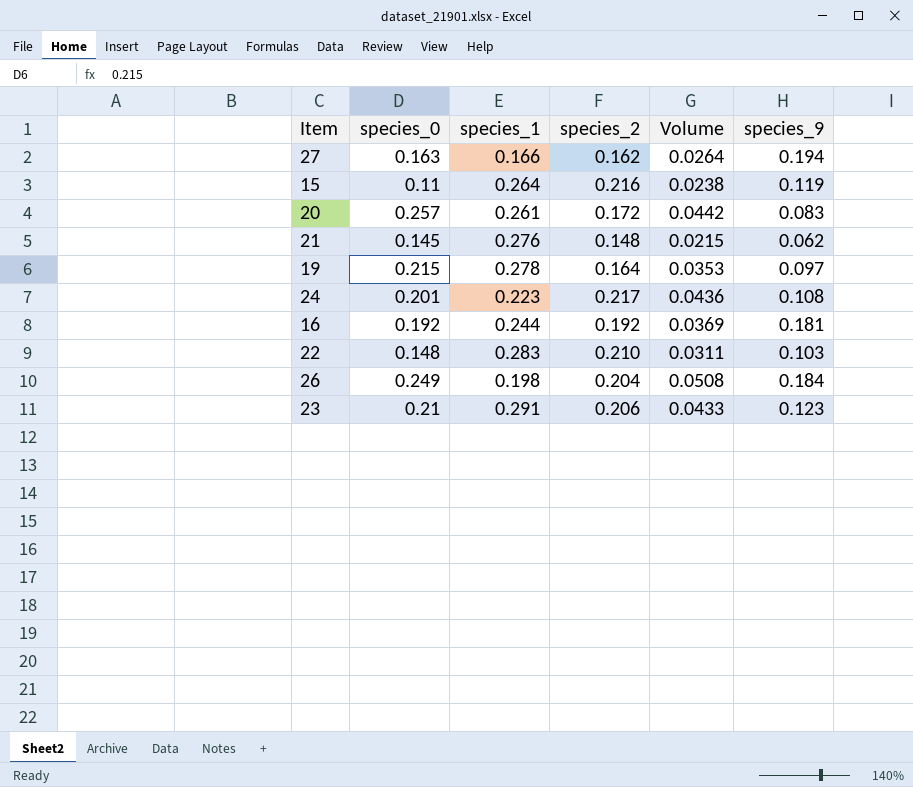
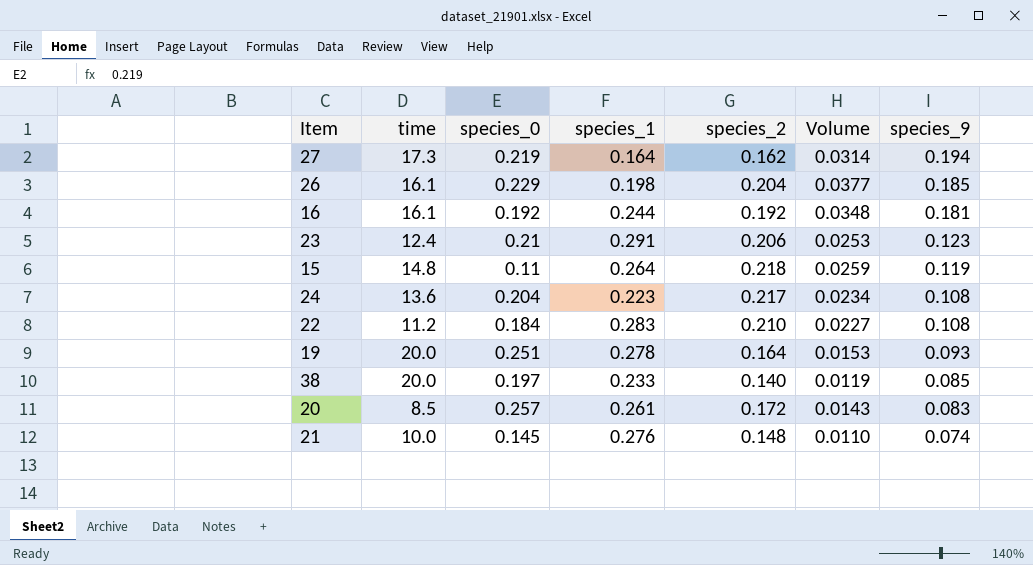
row order: none -> species_9 descending
column time | position: none -> 2
column Volume | formula: [species_0] * [species_2] -> [species_2] * [species_9]
27 | species_0: 0.163 -> 0.219
27 | species_1: 0.166 -> 0.164
26 | species_0: 0.249 -> 0.229
26 | species_9: 0.184 -> 0.185
15 | species_2: 0.216 -> 0.218
24 | species_0: 0.201 -> 0.204
22 | species_0: 0.148 -> 0.184
22 | species_9: 0.103 -> 0.108
19 | species_0: 0.215 -> 0.251
19 | species_9: 0.097 -> 0.093
row 38: none -> 20.0 | 0.197 | 0.233 | 0.140 | 0.0119 | 0.085
21 | species_9: 0.062 -> 0.074

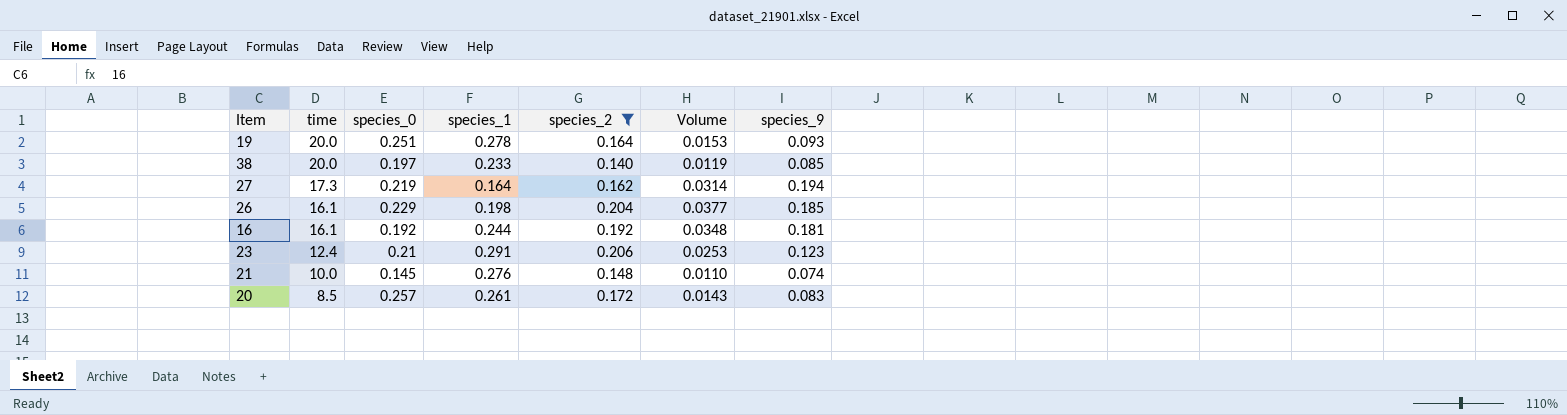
filter: none -> species_2 <= 0.206
row order: species_9 descending -> time descending

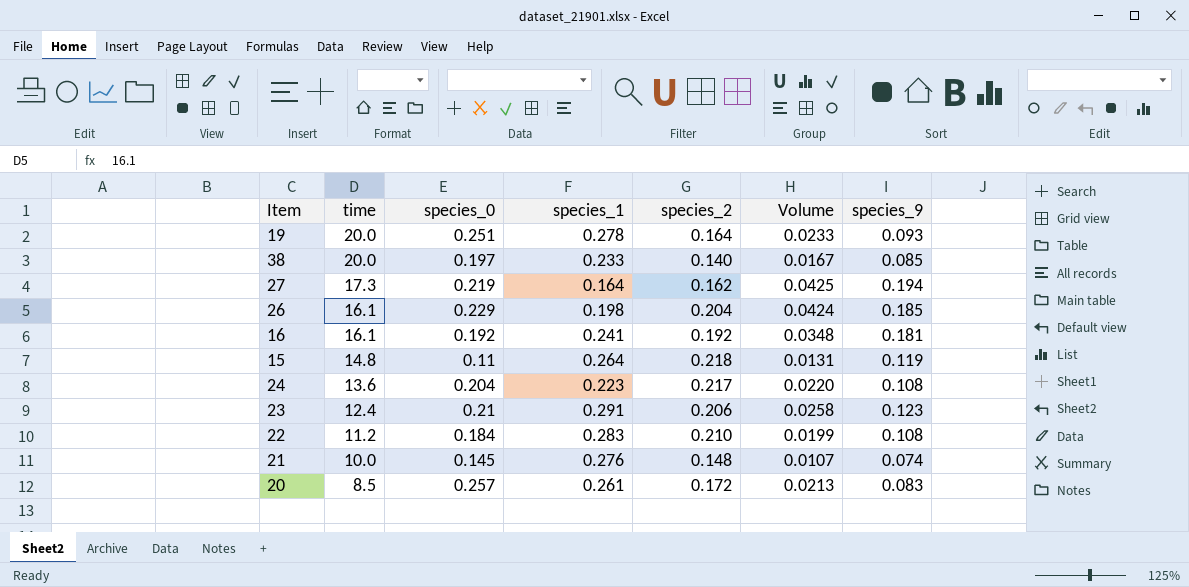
filter: species_2 <= 0.206 -> none
column Volume | formula: [species_2] * [species_9] -> [species_0] * [species_9]
16 | species_1: 0.244 -> 0.241

